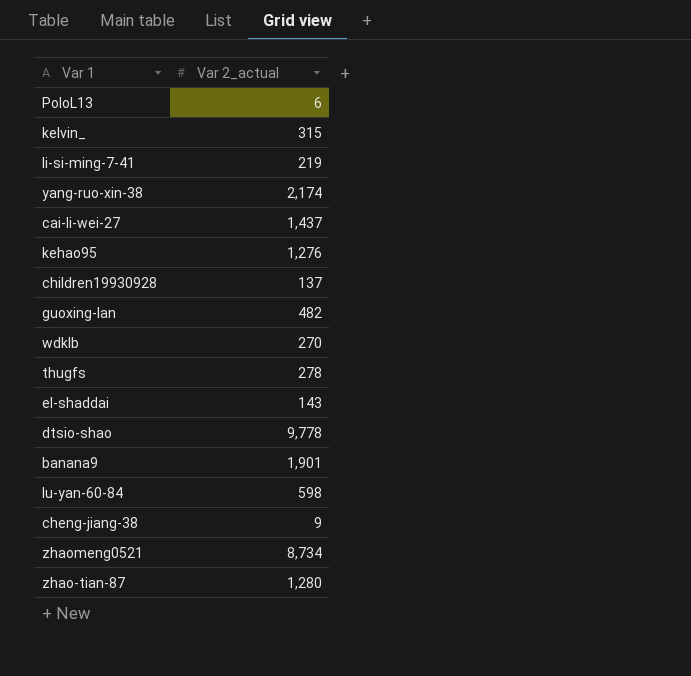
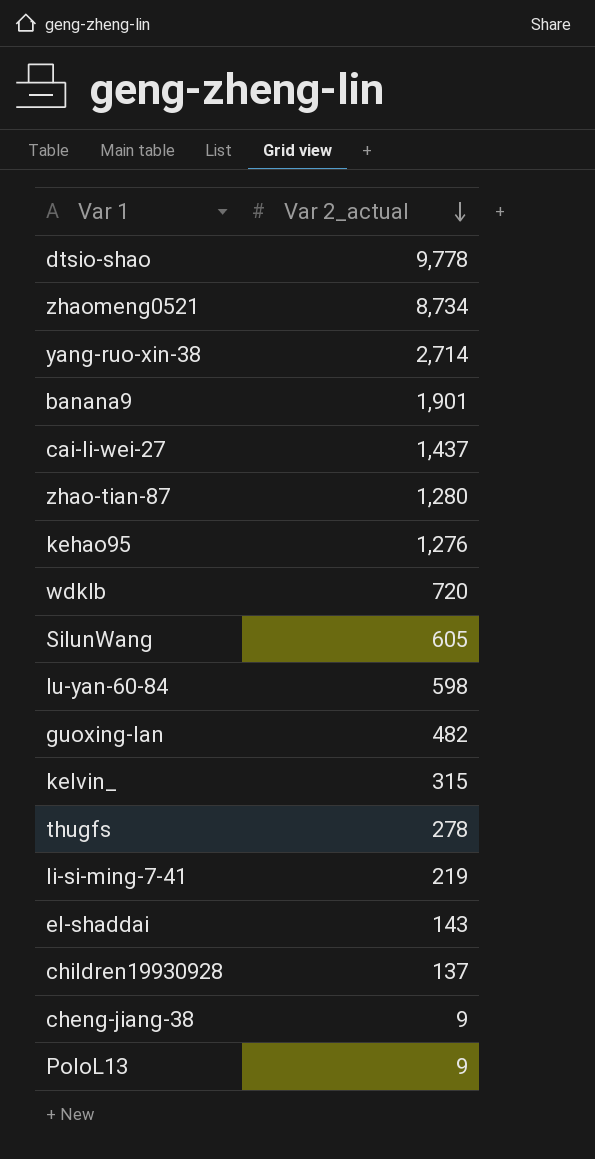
row order: none -> Var 2_actual descending
yang-ruo-xin-38 | Var 2_actual: 2,174 -> 2,714
wdklb | Var 2_actual: 270 -> 720
row SilunWang: none -> 605
PoloL13 | Var 2_actual: 6 -> 9

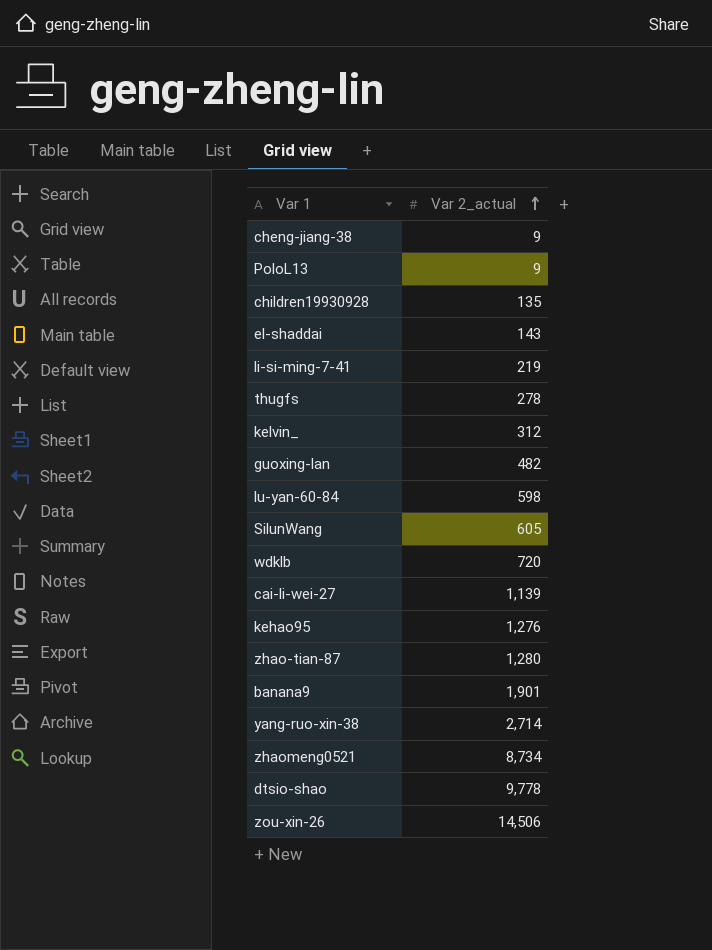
row order: Var 2_actual descending -> Var 2_actual ascending
children19930928 | Var 2_actual: 137 -> 135
kelvin_ | Var 2_actual: 315 -> 312
cai-li-wei-27 | Var 2_actual: 1,437 -> 1,139
row zou-xin-26: none -> 14,506

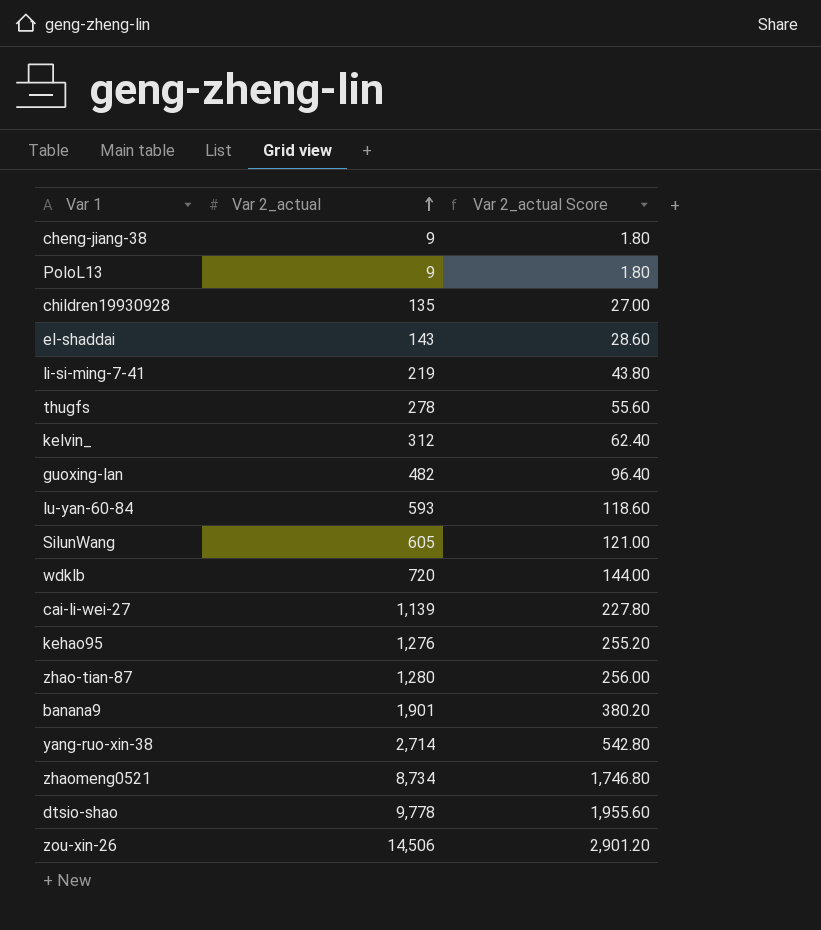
column Var 2_actual Score | formula: none -> [Var 2_actual] * 0.2
lu-yan-60-84 | Var 2_actual: 598 -> 593

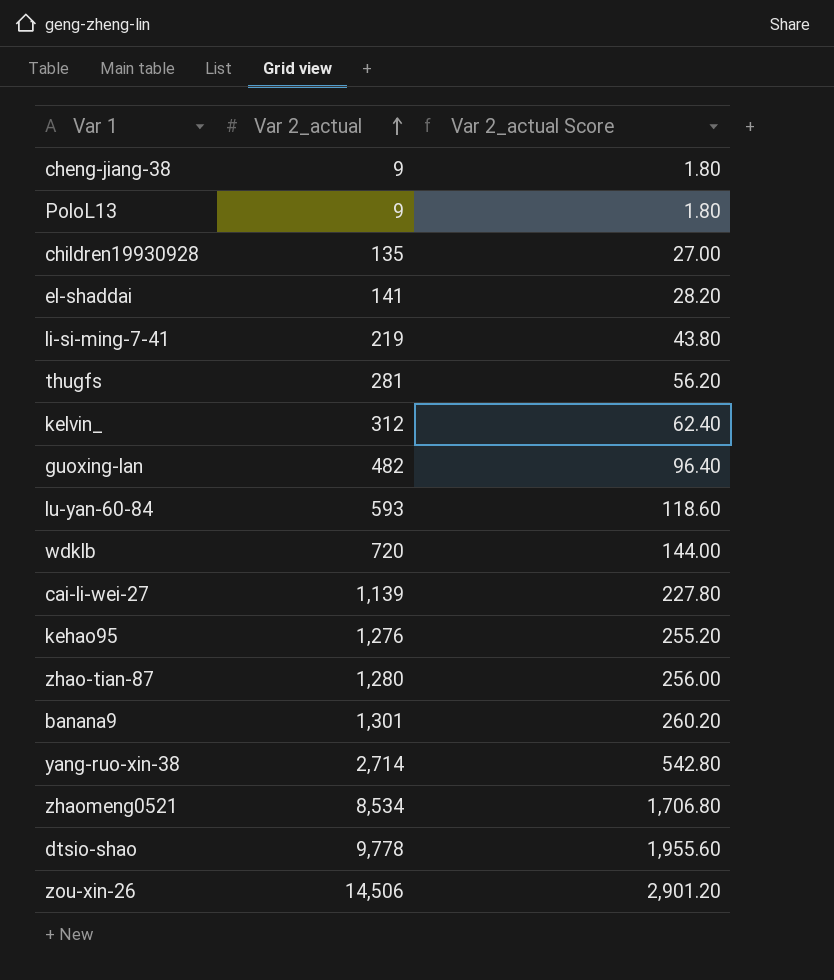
row SilunWang: 605 | 121.00 -> none
el-shaddai | Var 2_actual: 143 -> 141
el-shaddai | Var 2_actual Score: 28.60 -> 28.20
thugfs | Var 2_actual: 278 -> 281
thugfs | Var 2_actual Score: 55.60 -> 56.20
banana9 | Var 2_actual: 1,901 -> 1,301
banana9 | Var 2_actual Score: 380.20 -> 260.20
zhaomeng0521 | Var 2_actual: 8,734 -> 8,534
zhaomeng0521 | Var 2_actual Score: 1,746.80 -> 1,706.80

